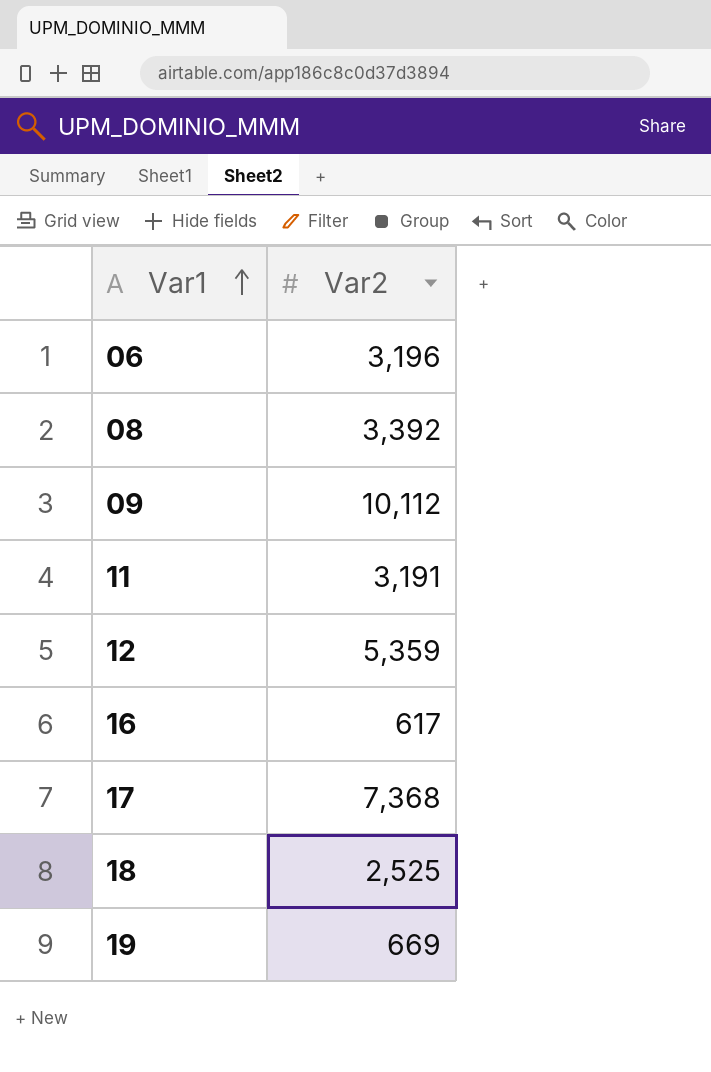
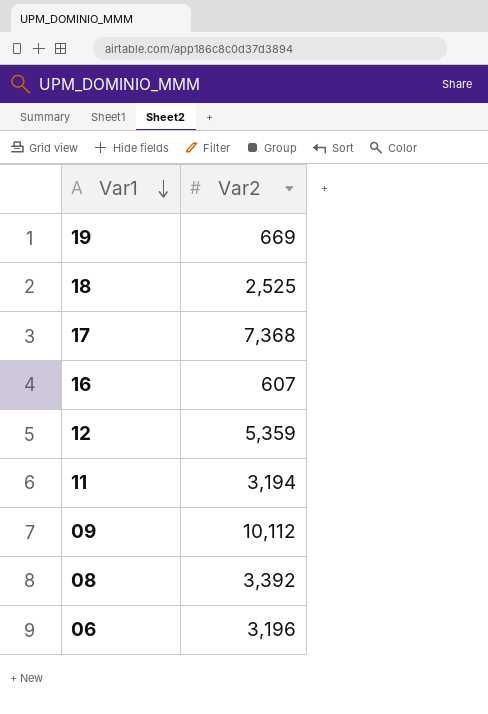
row order: Var1 ascending -> Var1 descending
16 | Var2: 617 -> 607
11 | Var2: 3,191 -> 3,194

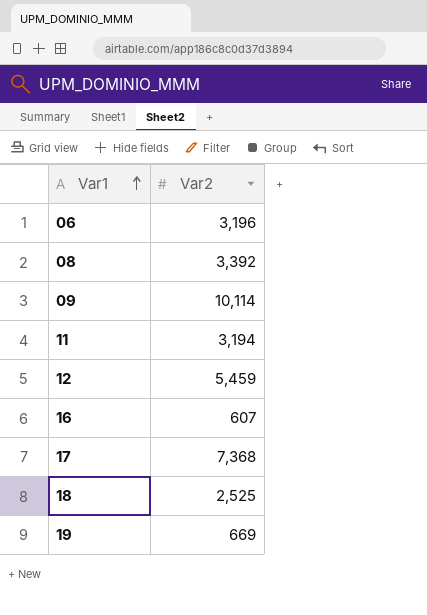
row order: Var1 descending -> Var1 ascending
09 | Var2: 10,112 -> 10,114
12 | Var2: 5,359 -> 5,459

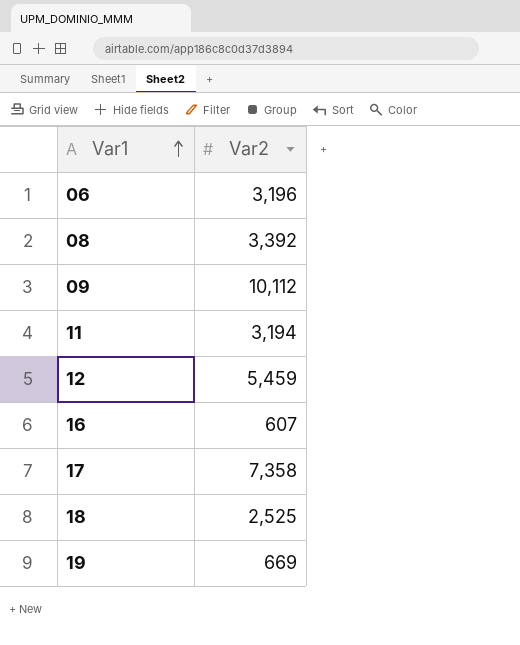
09 | Var2: 10,114 -> 10,112
17 | Var2: 7,368 -> 7,358

